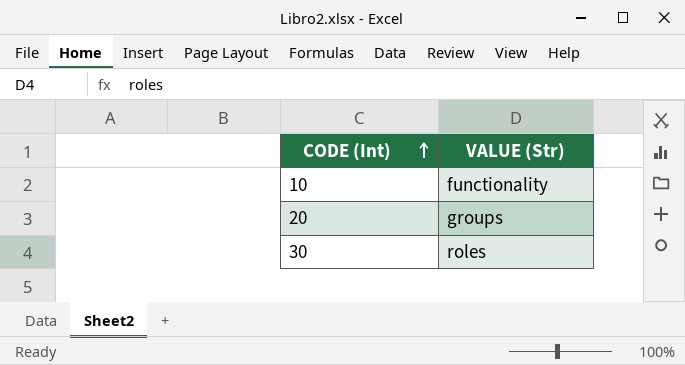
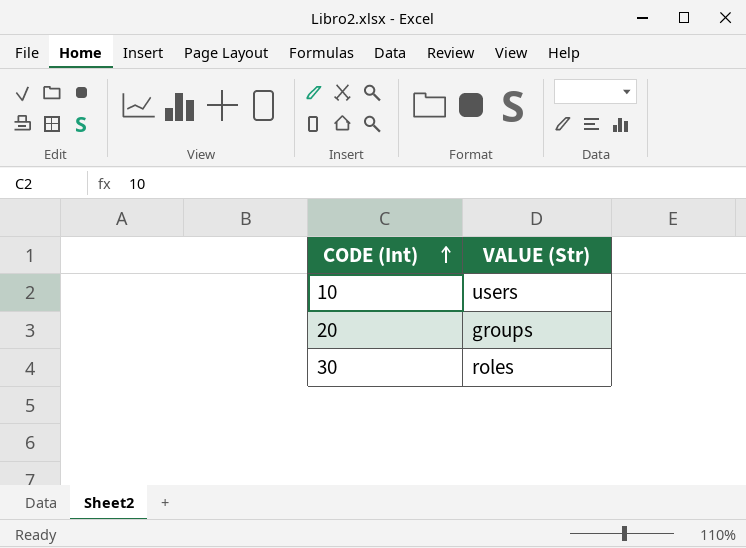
10 | VALUE (Str): functionality -> users

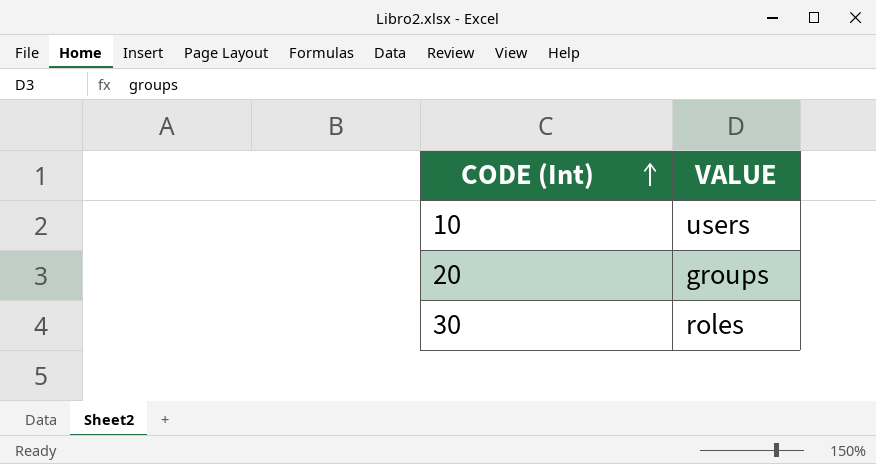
column name: VALUE (Str) -> VALUE

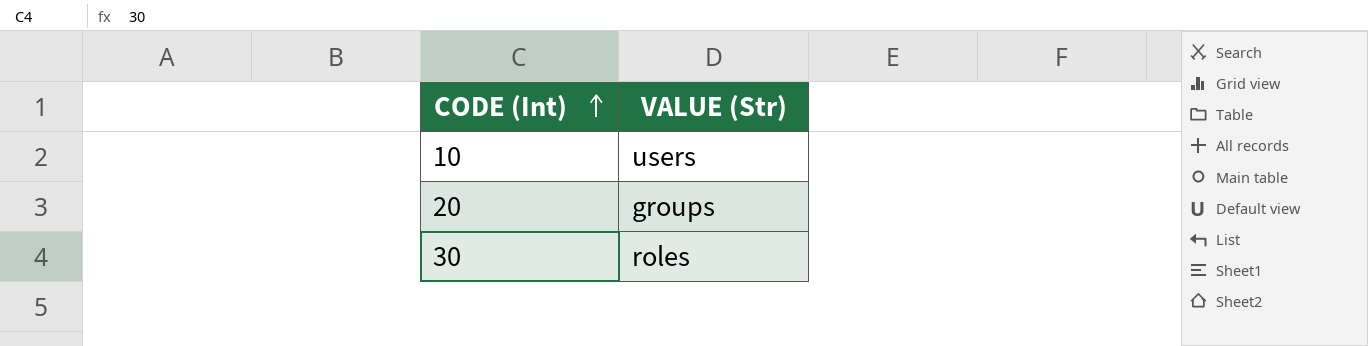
column name: VALUE -> VALUE (Str)

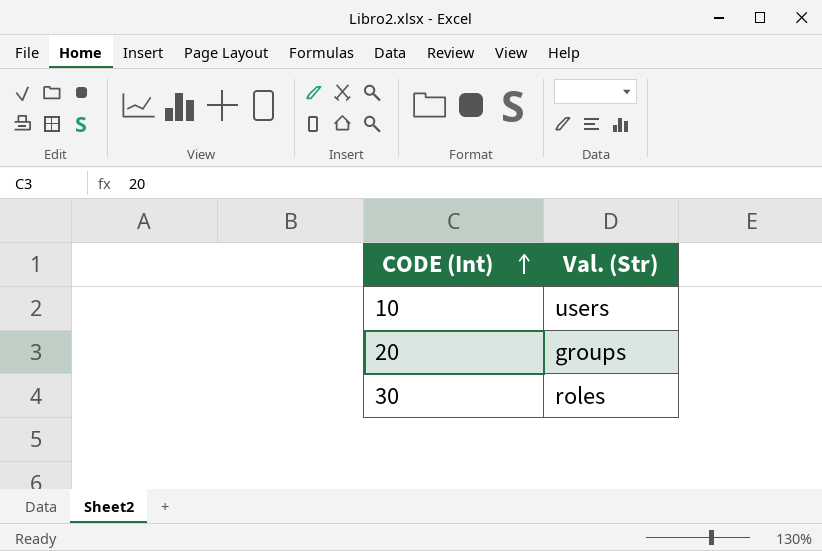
column name: VALUE (Str) -> Val. (Str)

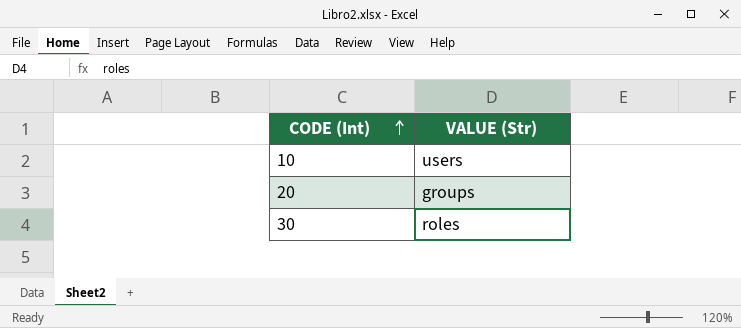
column name: Val. (Str) -> VALUE (Str)

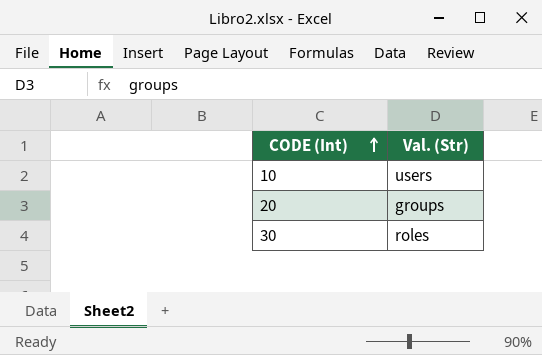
column name: VALUE (Str) -> Val. (Str)

